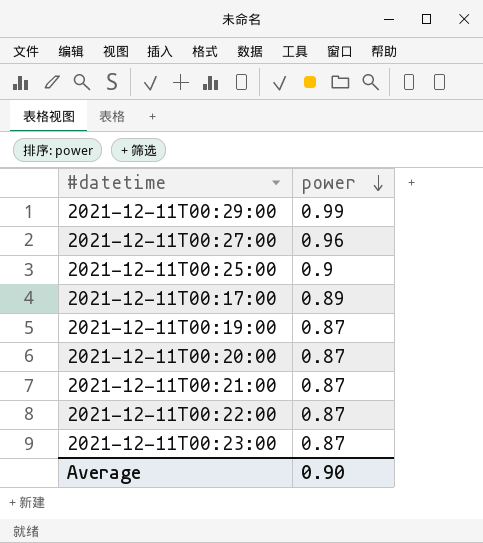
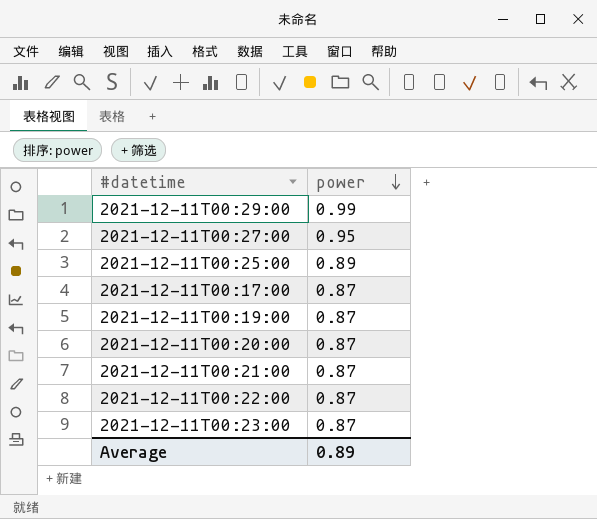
2021-12-11T00:27:00 | power: 0.96 -> 0.95
2021-12-11T00:25:00 | power: 0.9 -> 0.89
2021-12-11T00:17:00 | power: 0.89 -> 0.87
Average | power: 0.90 -> 0.89

